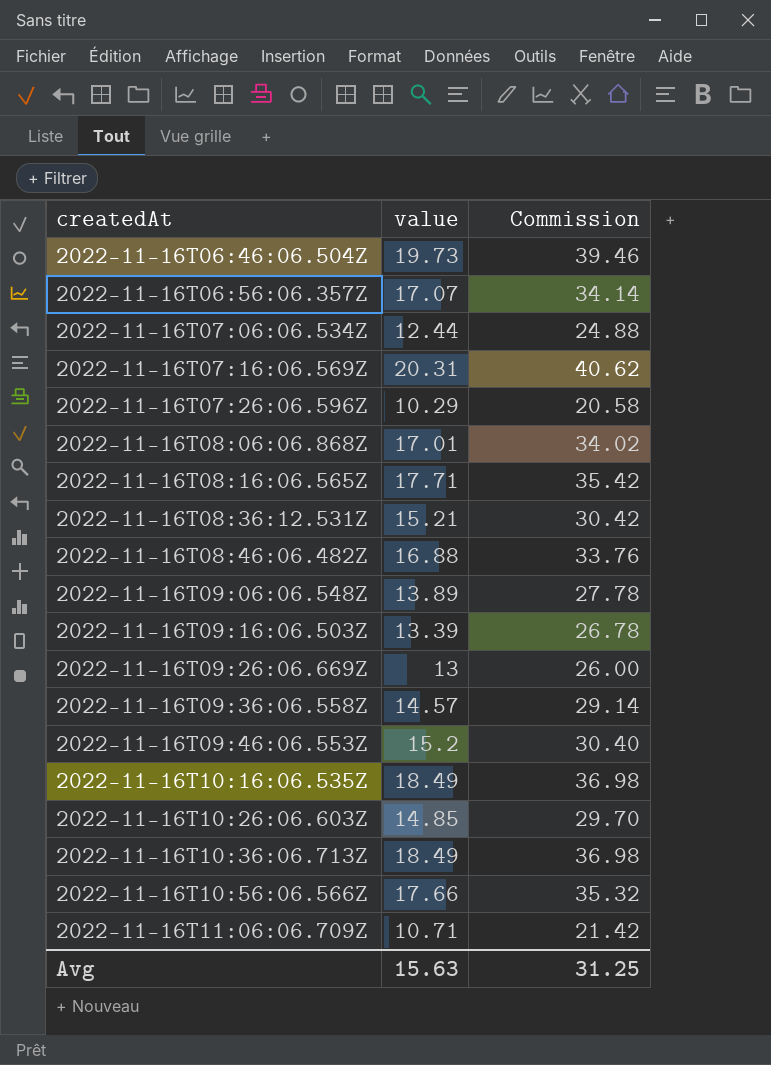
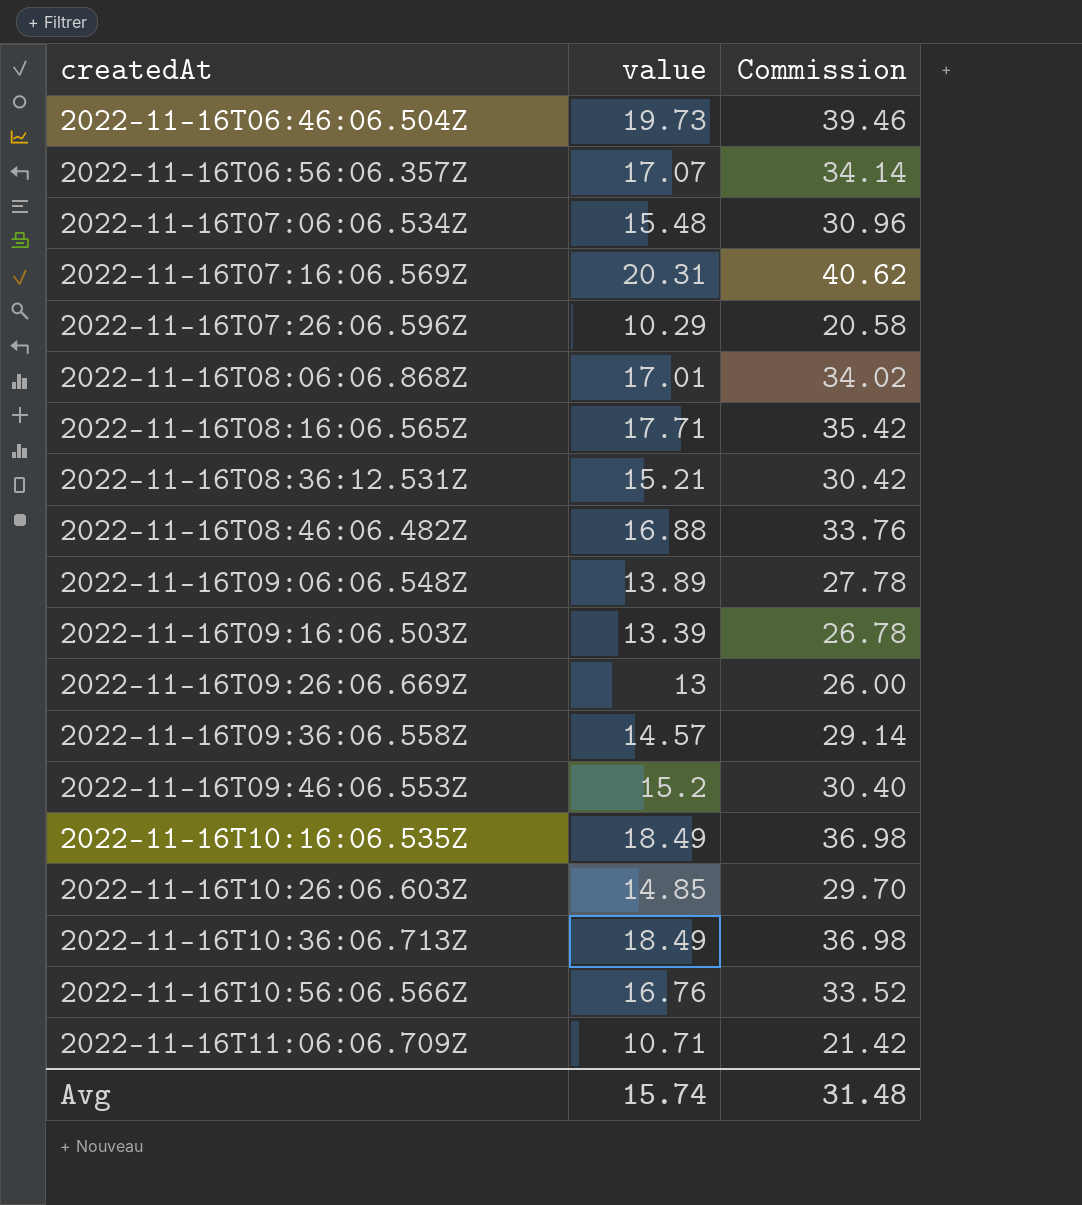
2022-11-16T07:06:06.534Z | value: 12.44 -> 15.48
2022-11-16T07:06:06.534Z | Commission: 24.88 -> 30.96
2022-11-16T10:56:06.566Z | value: 17.66 -> 16.76
2022-11-16T10:56:06.566Z | Commission: 35.32 -> 33.52
Avg | value: 15.63 -> 15.74
Avg | Commission: 31.25 -> 31.48

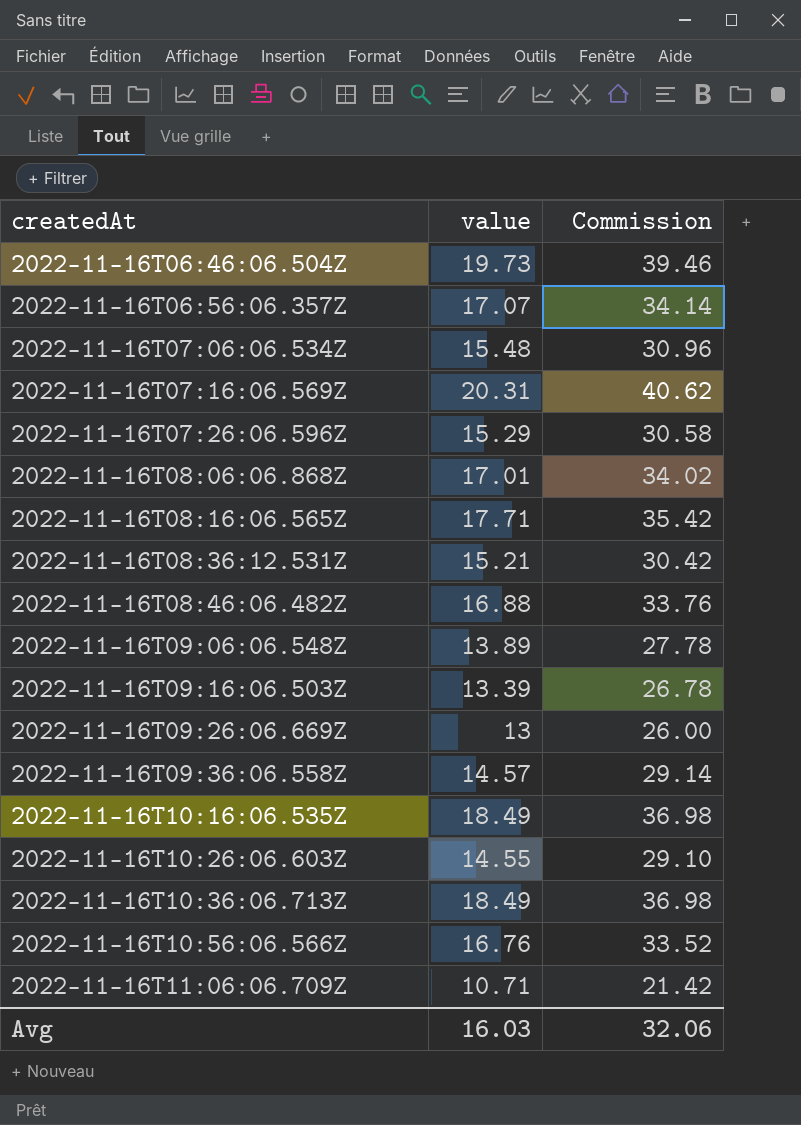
row 2022-11-16T09:46:06.553Z: 15.2 | 30.40 -> none
2022-11-16T07:26:06.596Z | value: 10.29 -> 15.29
2022-11-16T07:26:06.596Z | Commission: 20.58 -> 30.58
2022-11-16T10:26:06.603Z | value: 14.85 -> 14.55
2022-11-16T10:26:06.603Z | Commission: 29.70 -> 29.10
Avg | value: 15.74 -> 16.03
Avg | Commission: 31.48 -> 32.06

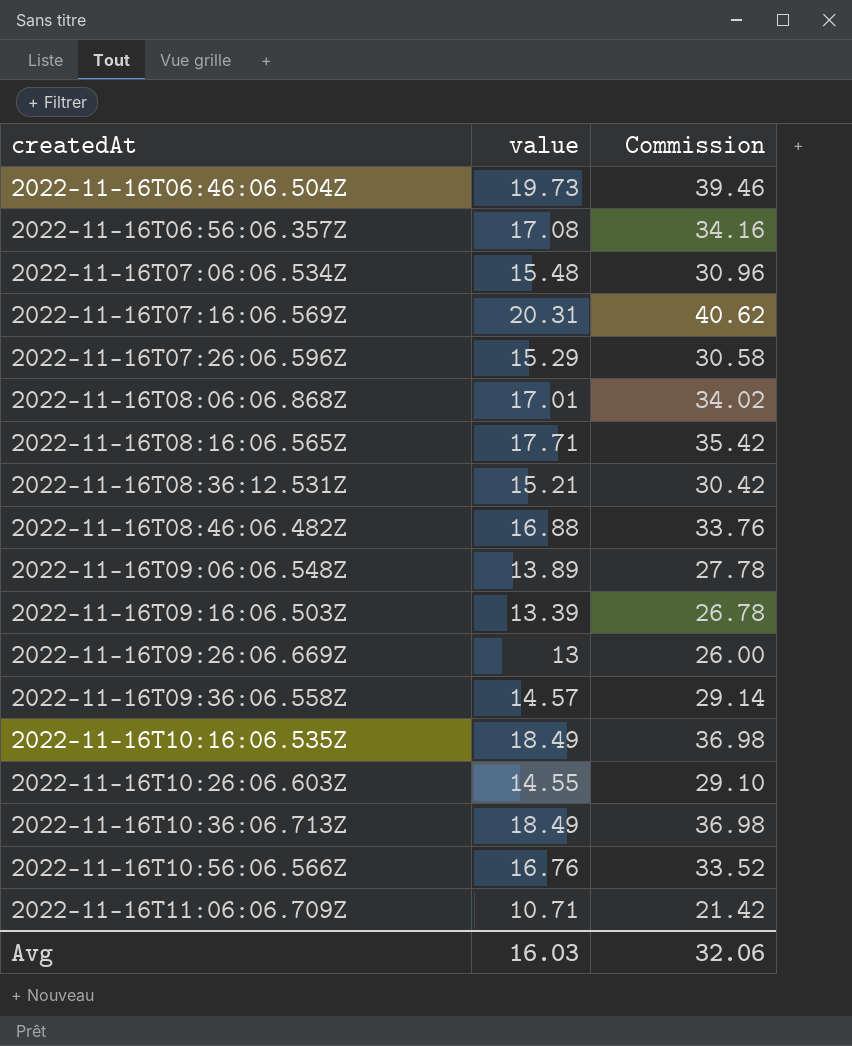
2022-11-16T06:56:06.357Z | value: 17.07 -> 17.08
2022-11-16T06:56:06.357Z | Commission: 34.14 -> 34.16

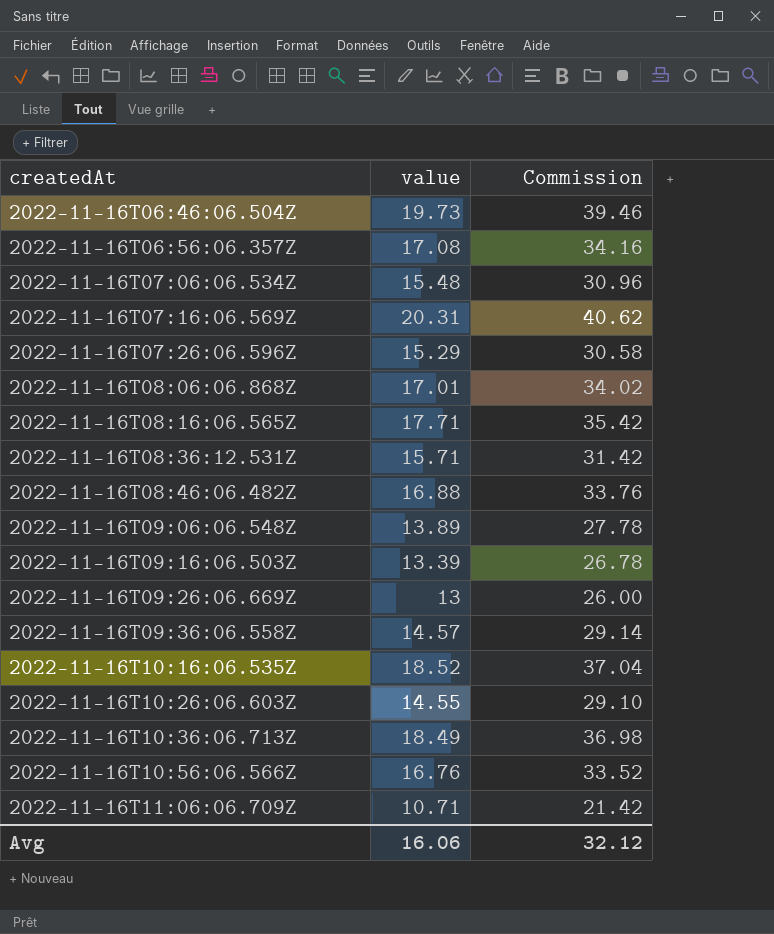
2022-11-16T08:36:12.531Z | value: 15.21 -> 15.71
2022-11-16T08:36:12.531Z | Commission: 30.42 -> 31.42
2022-11-16T10:16:06.535Z | value: 18.49 -> 18.52
2022-11-16T10:16:06.535Z | Commission: 36.98 -> 37.04
Avg | value: 16.03 -> 16.06
Avg | Commission: 32.06 -> 32.12

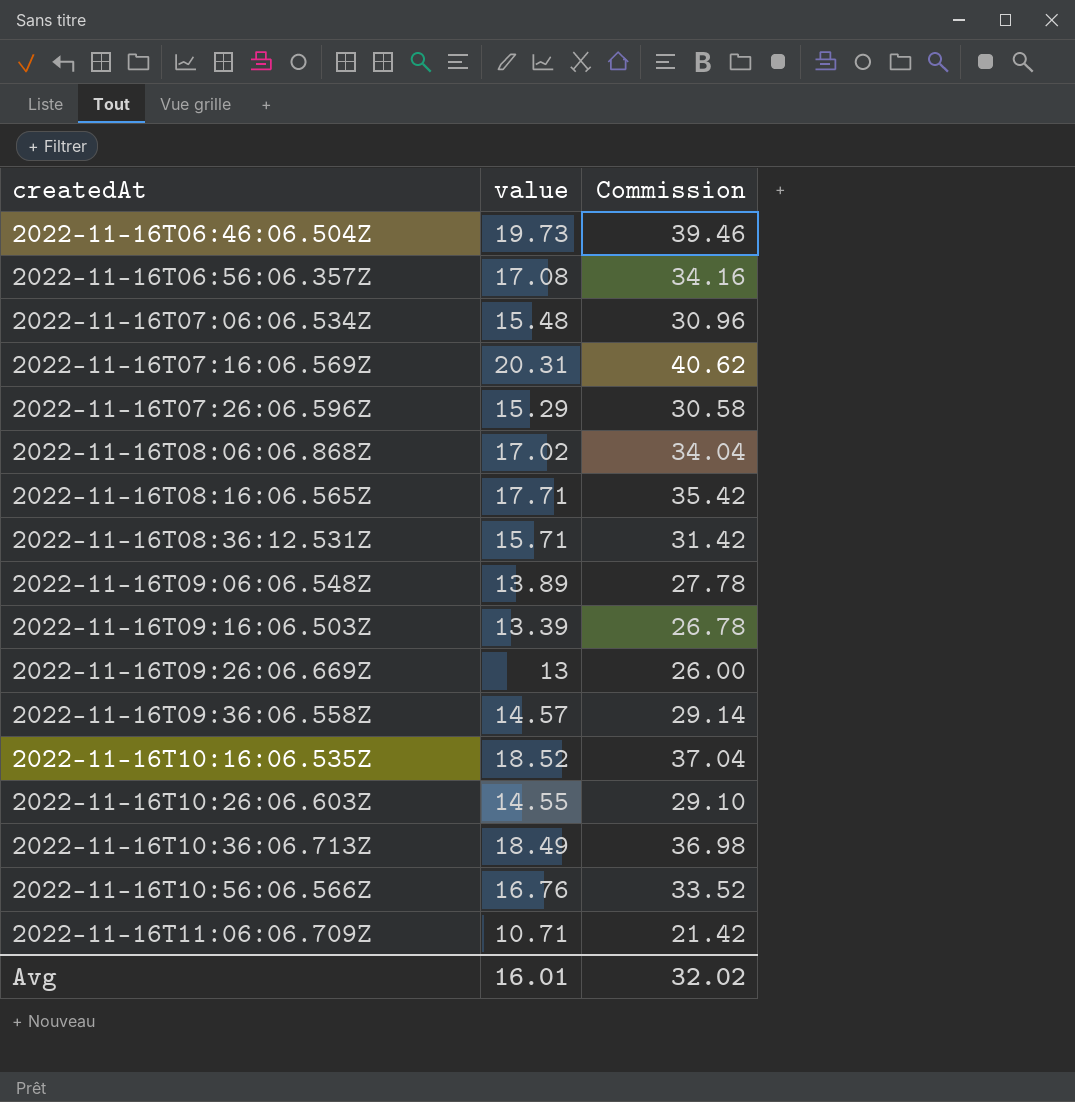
row 2022-11-16T08:46:06.482Z: 16.88 | 33.76 -> none
2022-11-16T08:06:06.868Z | value: 17.01 -> 17.02
2022-11-16T08:06:06.868Z | Commission: 34.02 -> 34.04
Avg | value: 16.06 -> 16.01
Avg | Commission: 32.12 -> 32.02

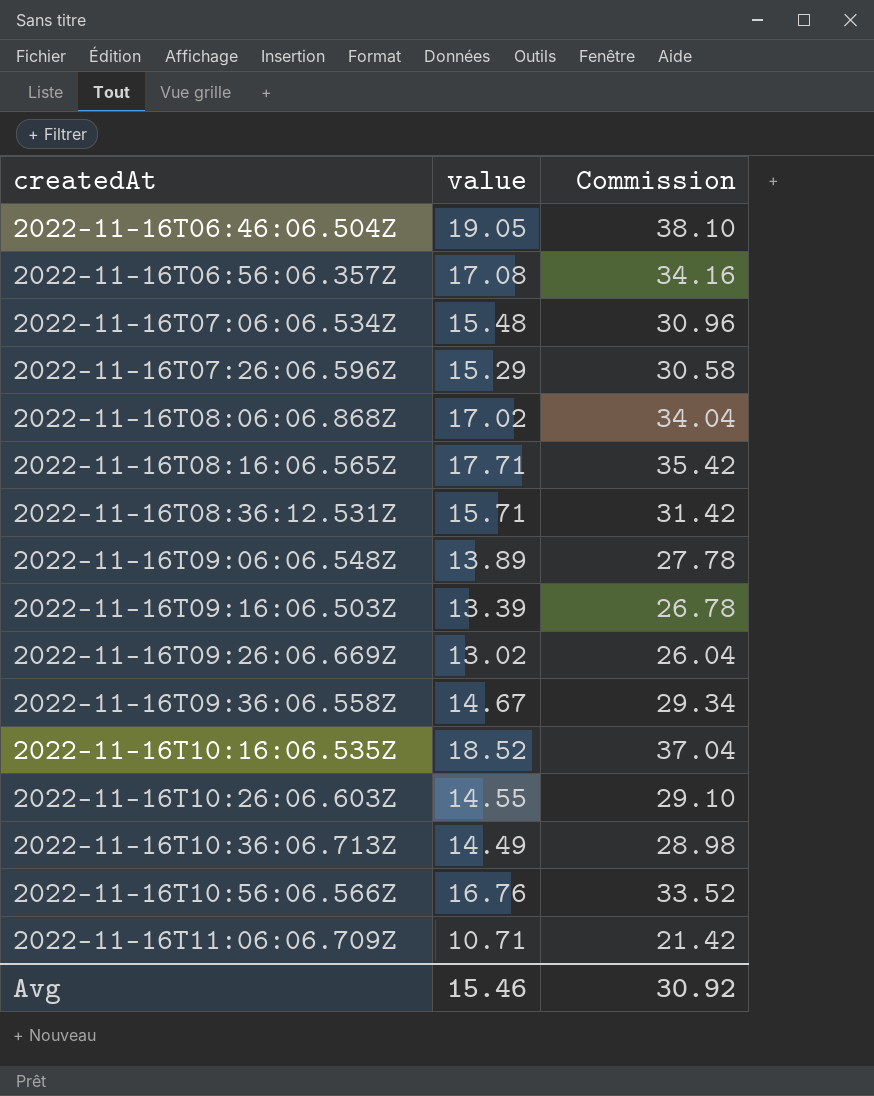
row 2022-11-16T07:16:06.569Z: 20.31 | 40.62 -> none
2022-11-16T06:46:06.504Z | value: 19.73 -> 19.05
2022-11-16T06:46:06.504Z | Commission: 39.46 -> 38.10
2022-11-16T09:26:06.669Z | value: 13 -> 13.02
2022-11-16T09:26:06.669Z | Commission: 26.00 -> 26.04
2022-11-16T09:36:06.558Z | value: 14.57 -> 14.67
2022-11-16T09:36:06.558Z | Commission: 29.14 -> 29.34
2022-11-16T10:36:06.713Z | value: 18.49 -> 14.49
2022-11-16T10:36:06.713Z | Commission: 36.98 -> 28.98
Avg | value: 16.01 -> 15.46
Avg | Commission: 32.02 -> 30.92

